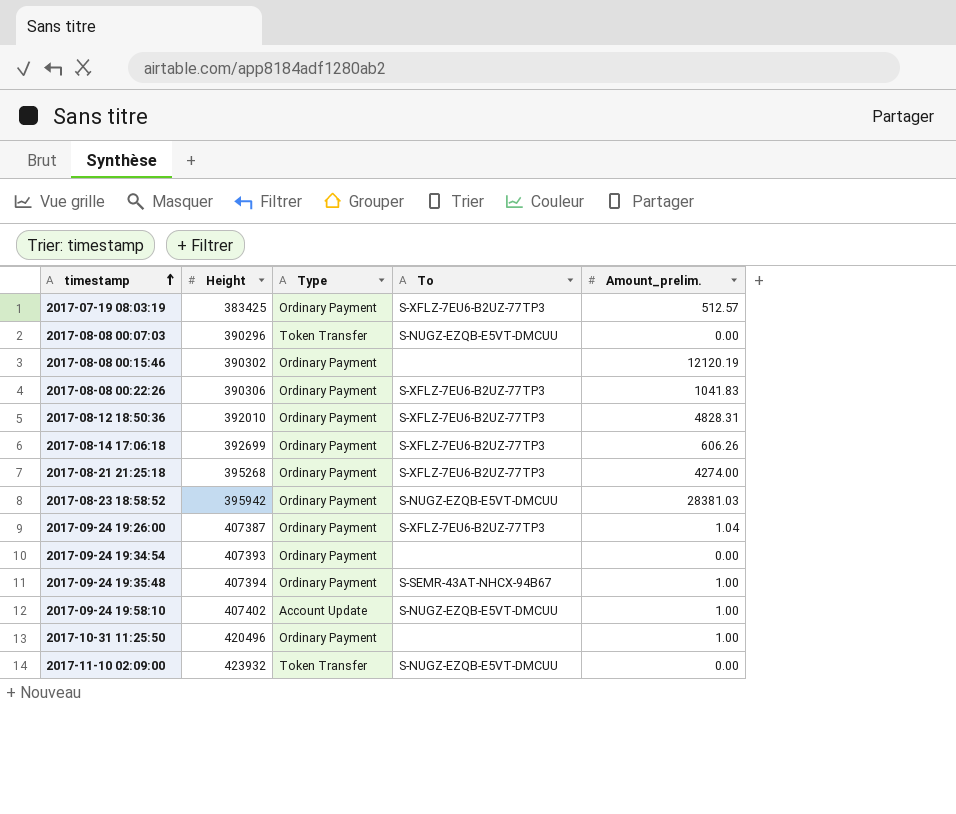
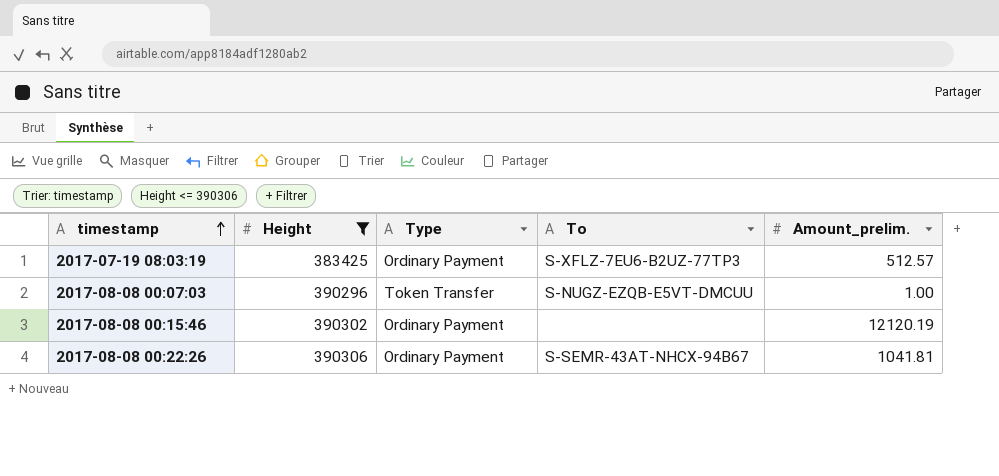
filter: none -> Height <= 390306
2017-08-08 00:07:03 | Amount_prelim.: 0.00 -> 1.00
2017-08-08 00:22:26 | To: S-XFLZ-7EU6-B2UZ-77TP3 -> S-SEMR-43AT-NHCX-94B67
2017-08-08 00:22:26 | Amount_prelim.: 1041.83 -> 1041.81

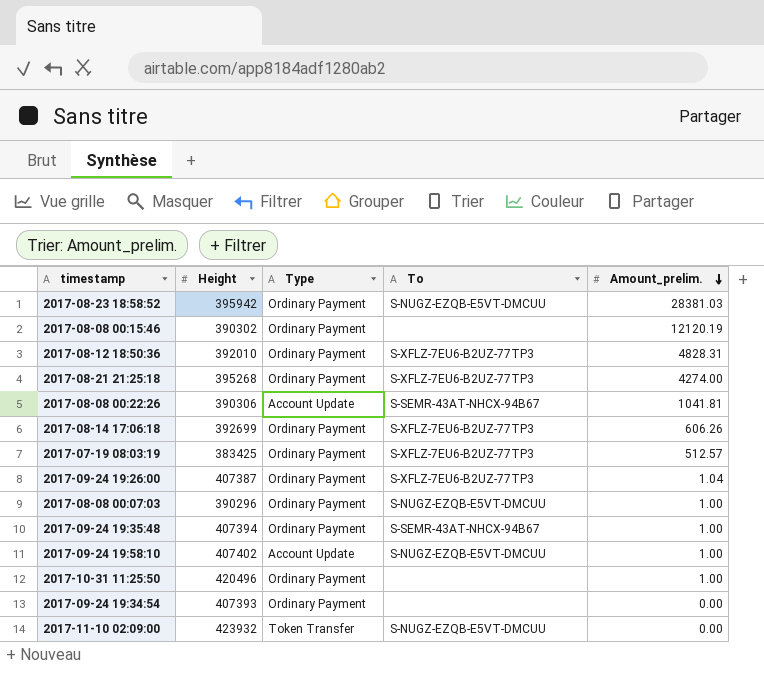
filter: Height <= 390306 -> none
row order: timestamp ascending -> Amount_prelim. descending
2017-08-08 00:22:26 | Type: Ordinary Payment -> Account Update
2017-08-08 00:07:03 | Type: Token Transfer -> Ordinary Payment

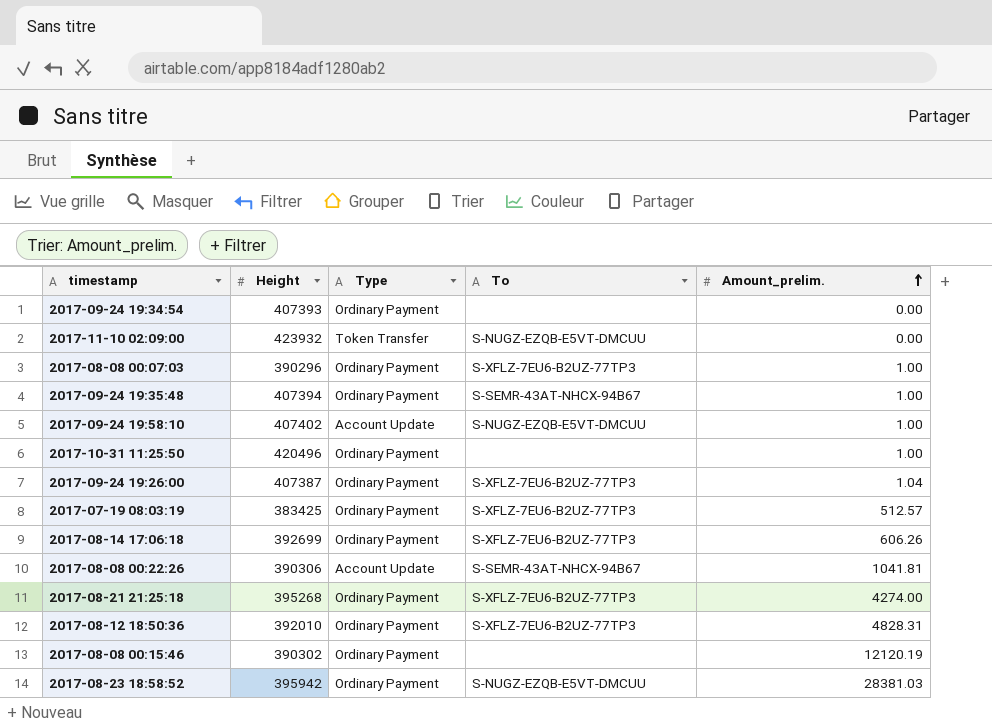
row order: Amount_prelim. descending -> Amount_prelim. ascending
2017-08-08 00:07:03 | To: S-NUGZ-EZQB-E5VT-DMCUU -> S-XFLZ-7EU6-B2UZ-77TP3

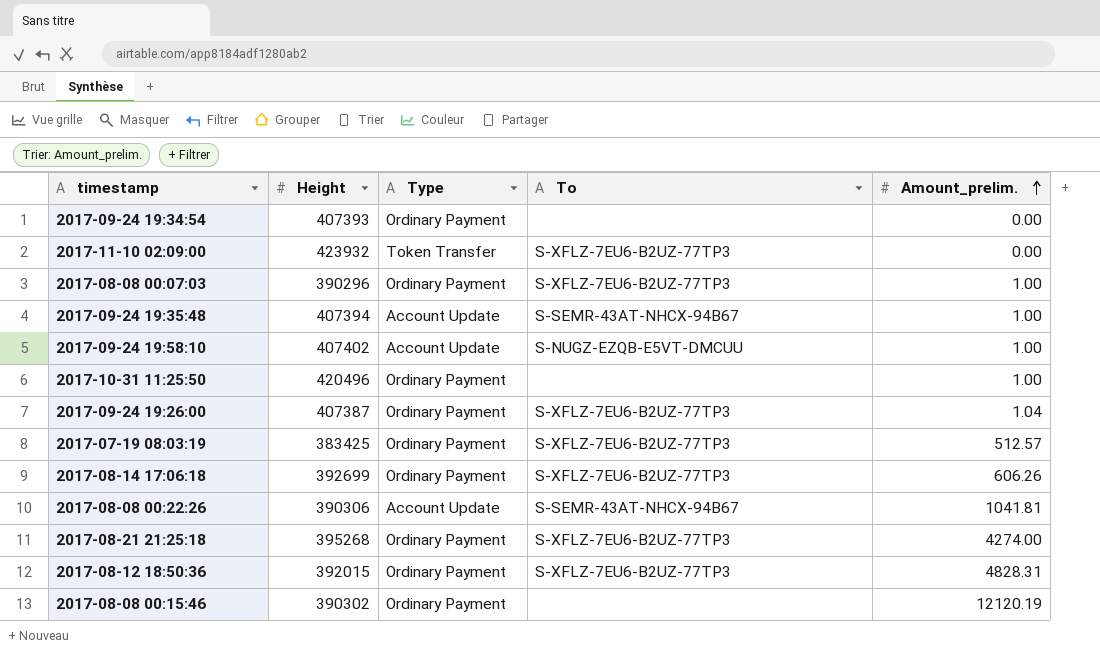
row 2017-08-23 18:58:52: 395942 | Ordinary Payment | S-NUGZ-EZQB-E5VT-DMCUU | 28381.03 -> none
2017-11-10 02:09:00 | To: S-NUGZ-EZQB-E5VT-DMCUU -> S-XFLZ-7EU6-B2UZ-77TP3
2017-09-24 19:35:48 | Type: Ordinary Payment -> Account Update
2017-08-12 18:50:36 | Height: 392010 -> 392015

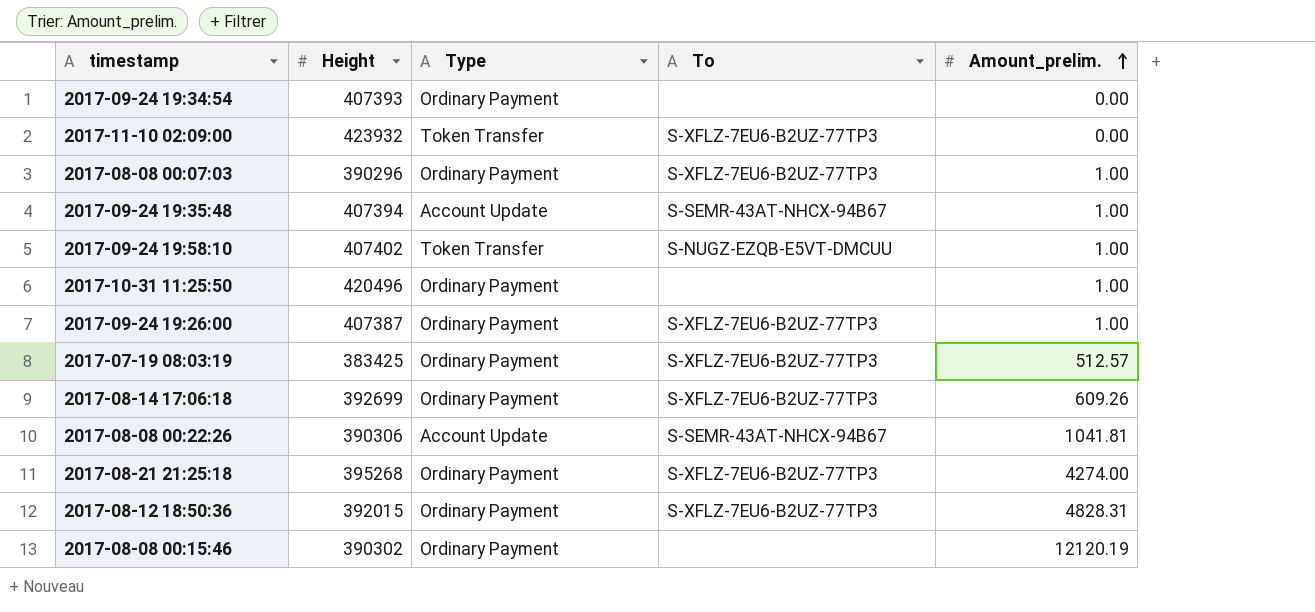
2017-09-24 19:58:10 | Type: Account Update -> Token Transfer
2017-09-24 19:26:00 | Amount_prelim.: 1.04 -> 1.00
2017-08-14 17:06:18 | Amount_prelim.: 606.26 -> 609.26

